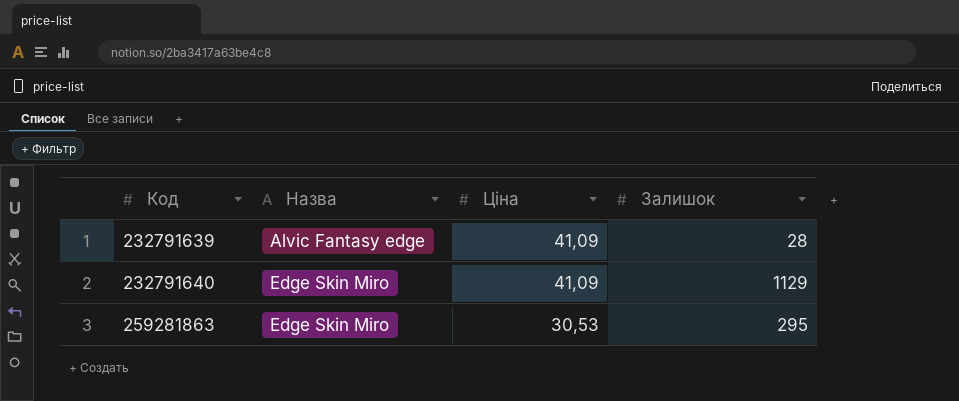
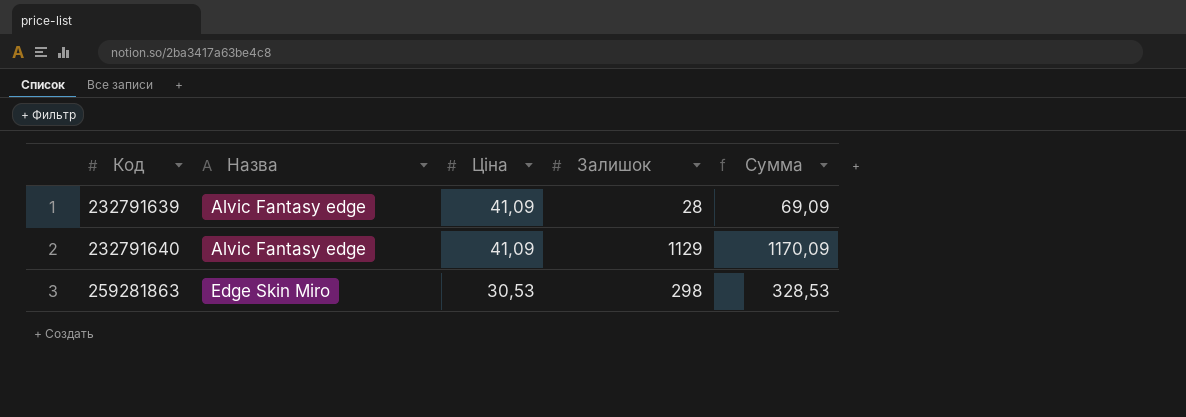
column Сумма | formula: none -> [Ціна] + [Залишок]
232791640 | Назва: Edge Skin Miro -> Alvic Fantasy edge
259281863 | Залишок: 295 -> 298

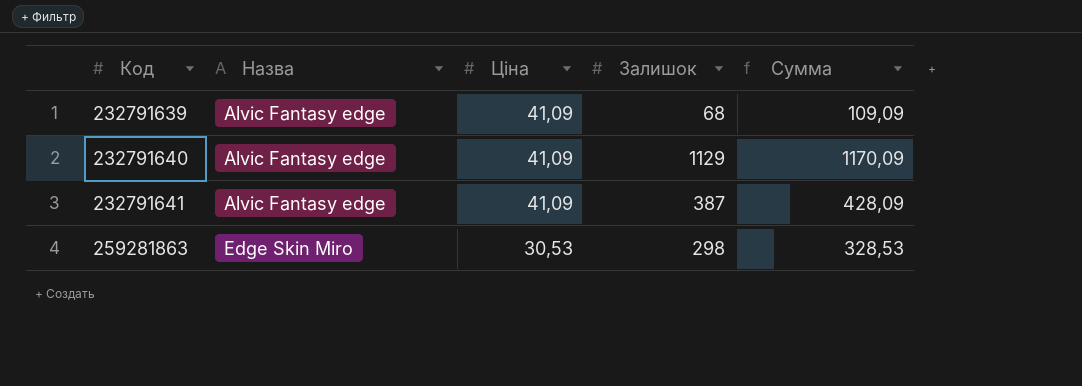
232791639 | Залишок: 28 -> 68
232791639 | Сумма: 69,09 -> 109,09
row 232791641: none -> Alvic Fantasy edge | 41,09 | 387 | 428,09

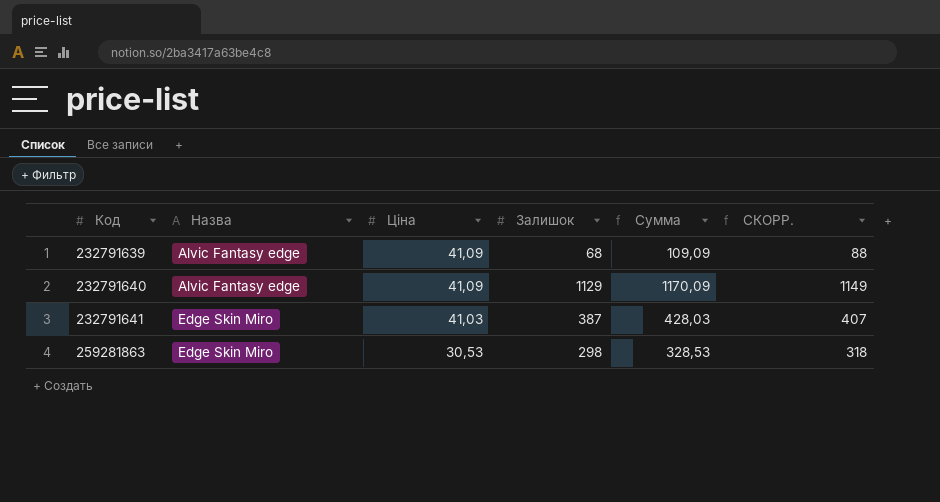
column СКОРР. | formula: none -> [Залишок] + 20
232791641 | Назва: Alvic Fantasy edge -> Edge Skin Miro
232791641 | Ціна: 41,09 -> 41,03
232791641 | Сумма: 428,09 -> 428,03

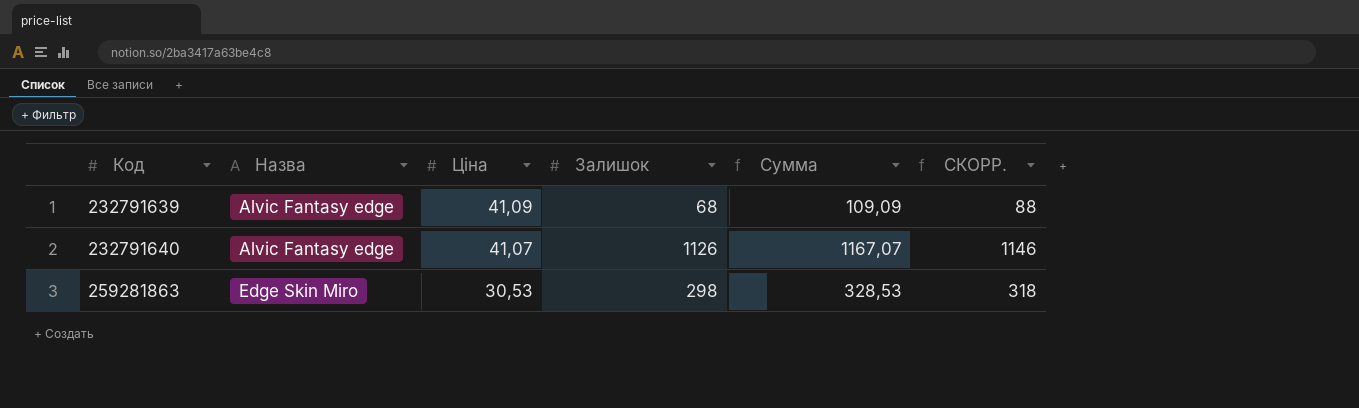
row 232791641: Edge Skin Miro | 41,03 | 387 | 428,03 | 407 -> none
232791640 | Ціна: 41,09 -> 41,07
232791640 | Залишок: 1129 -> 1126
232791640 | Сумма: 1170,09 -> 1167,07
232791640 | СКОРР.: 1149 -> 1146

